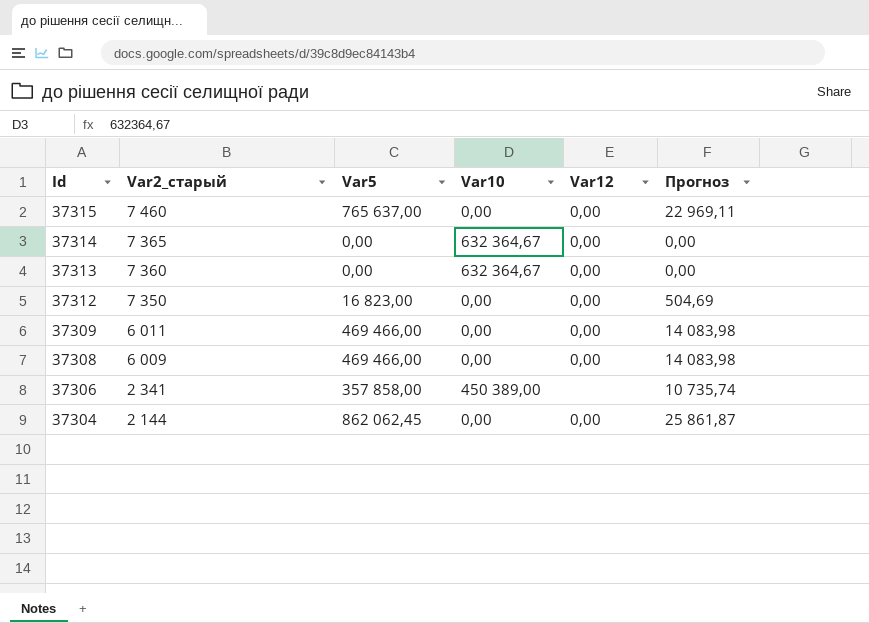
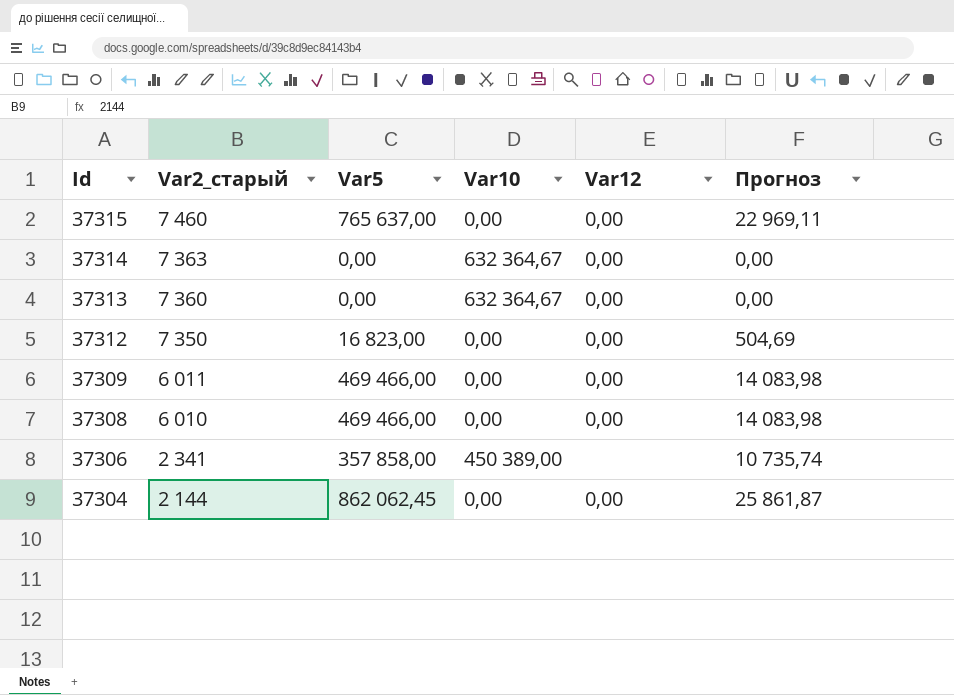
37314 | Var2_старый: 7 365 -> 7 363
37308 | Var2_старый: 6 009 -> 6 010

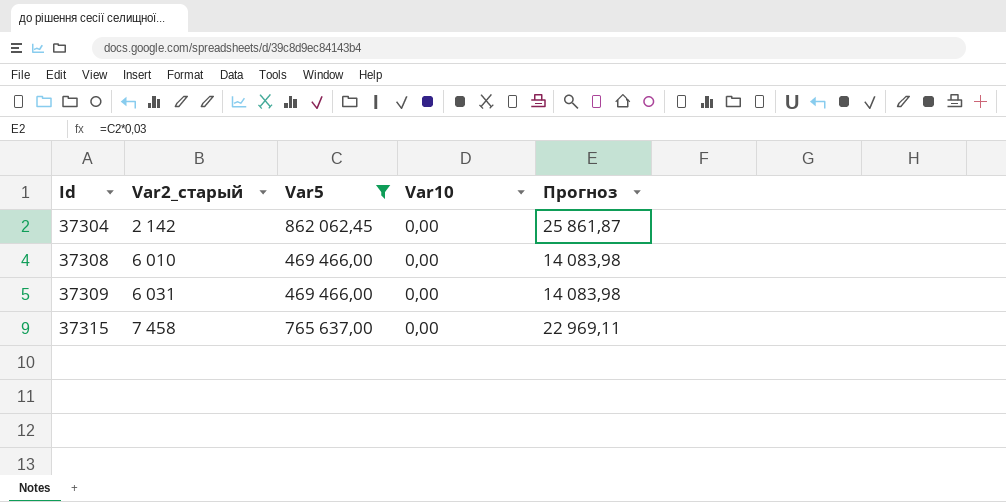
filter: none -> Var5 >= 469 466,00
row order: Id descending -> Id ascending
column Var12 | position: 5 -> none
37304 | Var2_старый: 2 144 -> 2 142
37309 | Var2_старый: 6 011 -> 6 031
37315 | Var2_старый: 7 460 -> 7 458

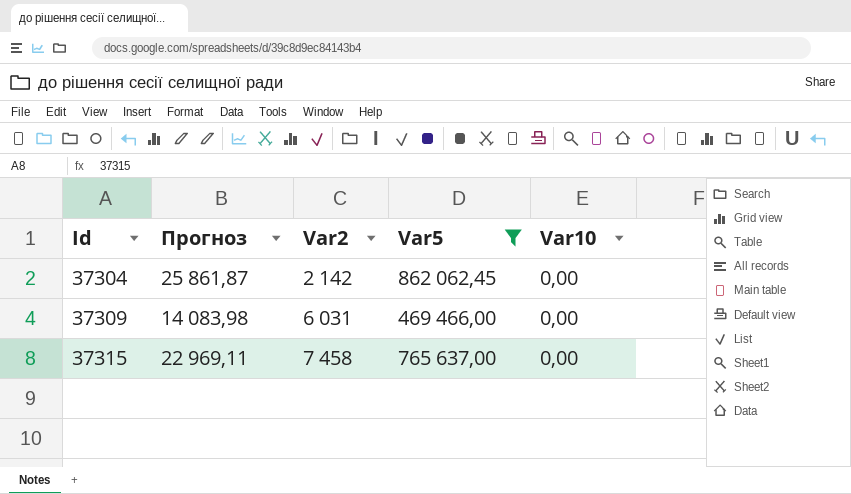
column Прогноз | position: 5 -> 2
column name: Var2_старый -> Var2
row 37308: 6 010 | 469 466,00 | 0,00 | 14 083,98 -> none

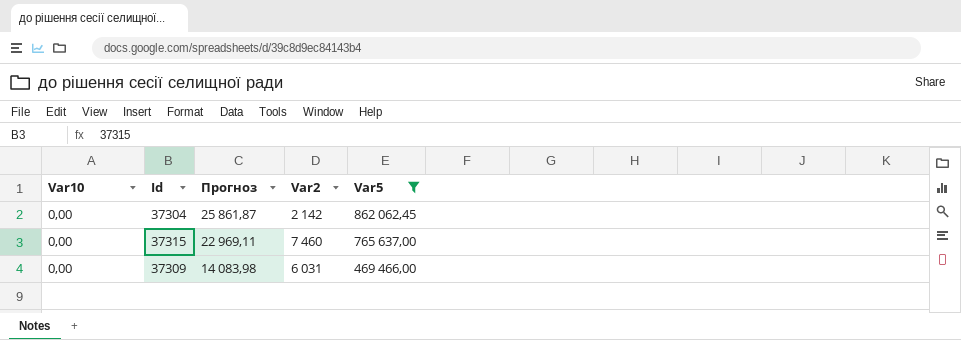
row order: Id ascending -> Прогноз descending
column Var10 | position: 5 -> 1
37315 | Var2: 7 458 -> 7 460

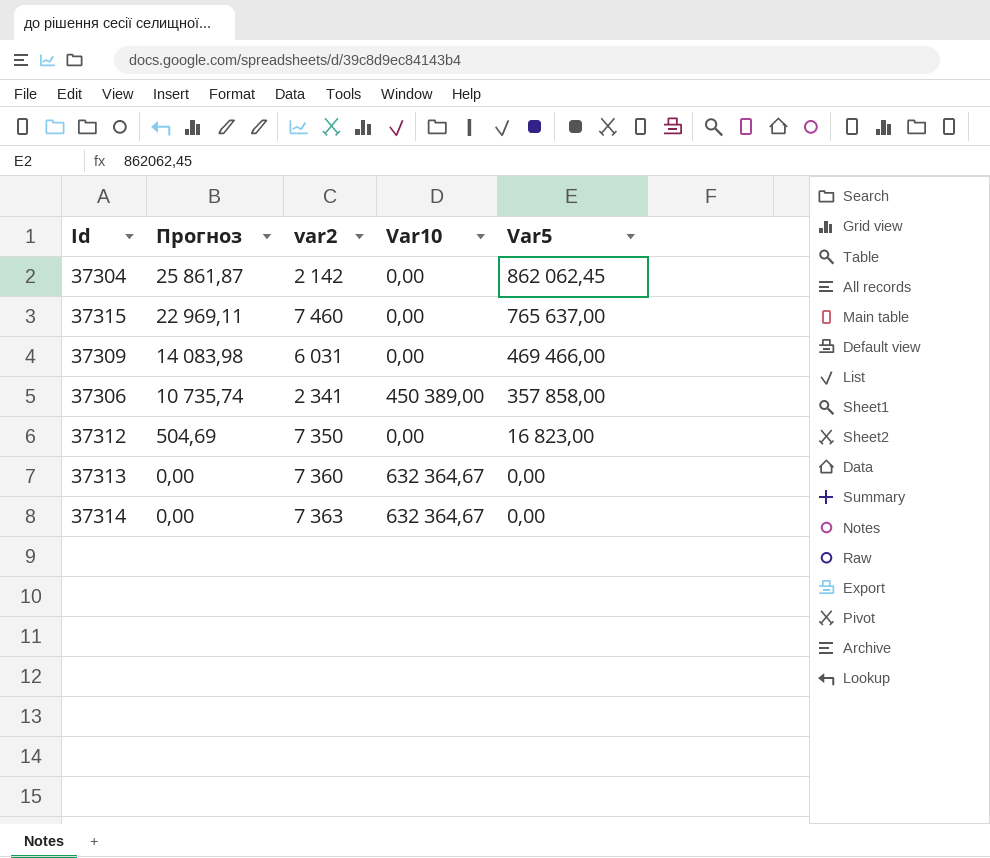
filter: Var5 >= 469 466,00 -> none
column name: Var2 -> var2
column Var10 | position: 1 -> 4

